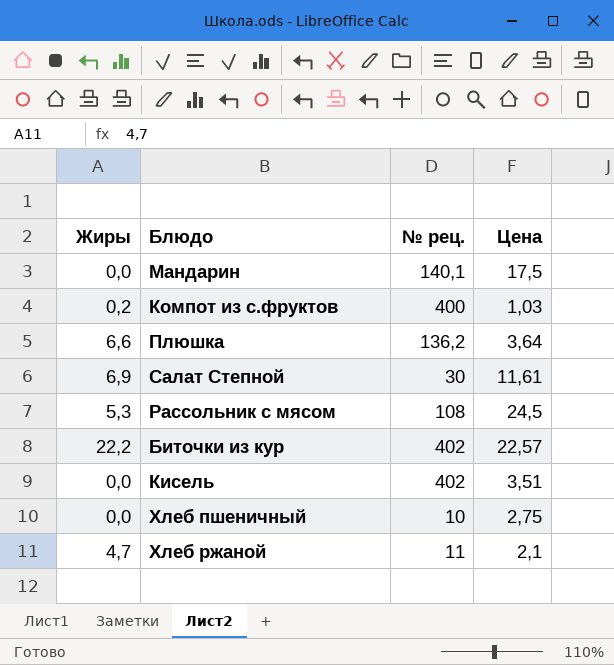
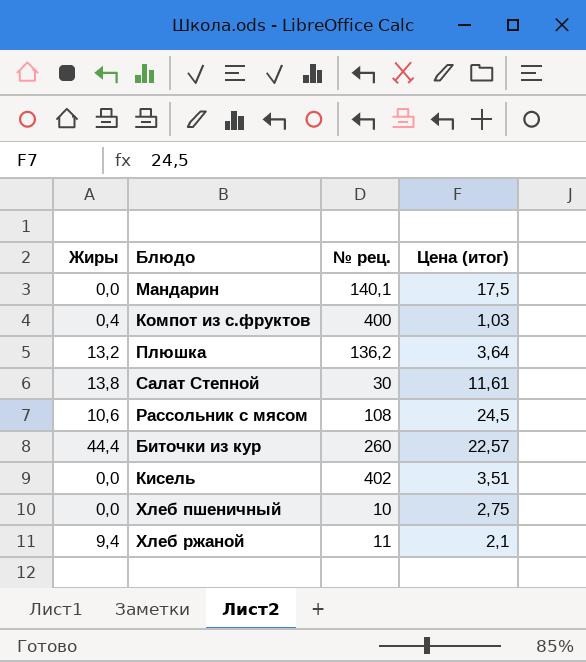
column name: Цена -> Цена (итог)
Компот из с.фруктов | Жиры: 0,2 -> 0,4
Плюшка | Жиры: 6,6 -> 13,2
Салат Степной | Жиры: 6,9 -> 13,8
Рассольник с мясом | Жиры: 5,3 -> 10,6
Биточки из кур | Жиры: 22,2 -> 44,4
Биточки из кур | № рец.: 402 -> 260
Хлеб ржаной | Жиры: 4,7 -> 9,4

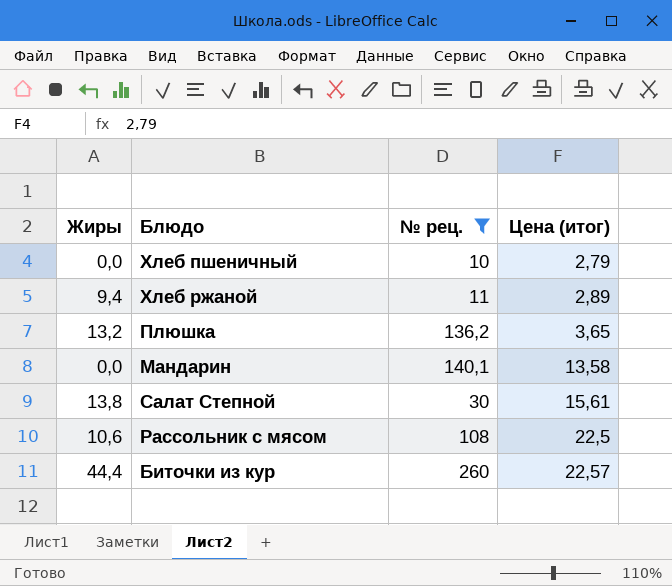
filter: none -> № рец. <= 260
row order: none -> Цена (итог) ascending
Хлеб пшеничный | Цена (итог): 2,75 -> 2,79
Хлеб ржаной | Цена (итог): 2,1 -> 2,89
Плюшка | Цена (итог): 3,64 -> 3,65
Мандарин | Цена (итог): 17,5 -> 13,58
Салат Степной | Цена (итог): 11,61 -> 15,61
Рассольник с мясом | Цена (итог): 24,5 -> 22,5

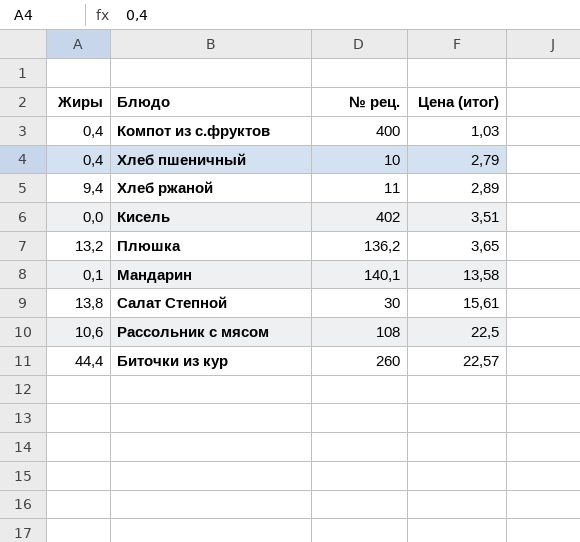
filter: № рец. <= 260 -> none
Хлеб пшеничный | Жиры: 0,0 -> 0,4
Мандарин | Жиры: 0,0 -> 0,1

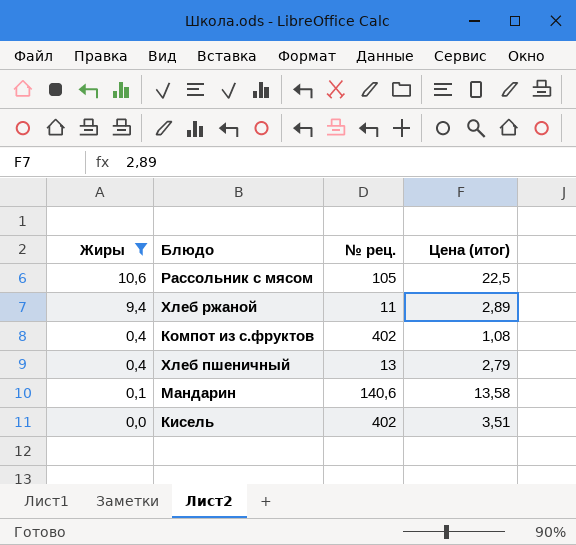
filter: none -> Жиры <= 10,6
row order: Цена (итог) ascending -> Жиры descending
Рассольник с мясом | № рец.: 108 -> 105
Компот из с.фруктов | № рец.: 400 -> 402
Компот из с.фруктов | Цена (итог): 1,03 -> 1,08
Хлеб пшеничный | № рец.: 10 -> 13
Мандарин | № рец.: 140,1 -> 140,6

